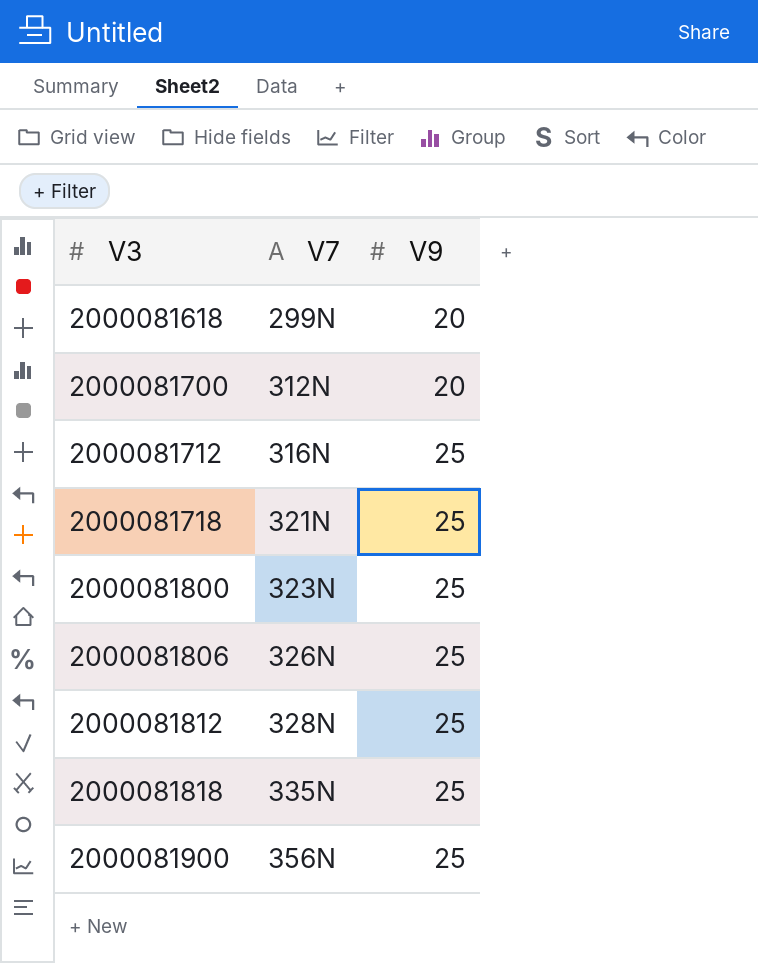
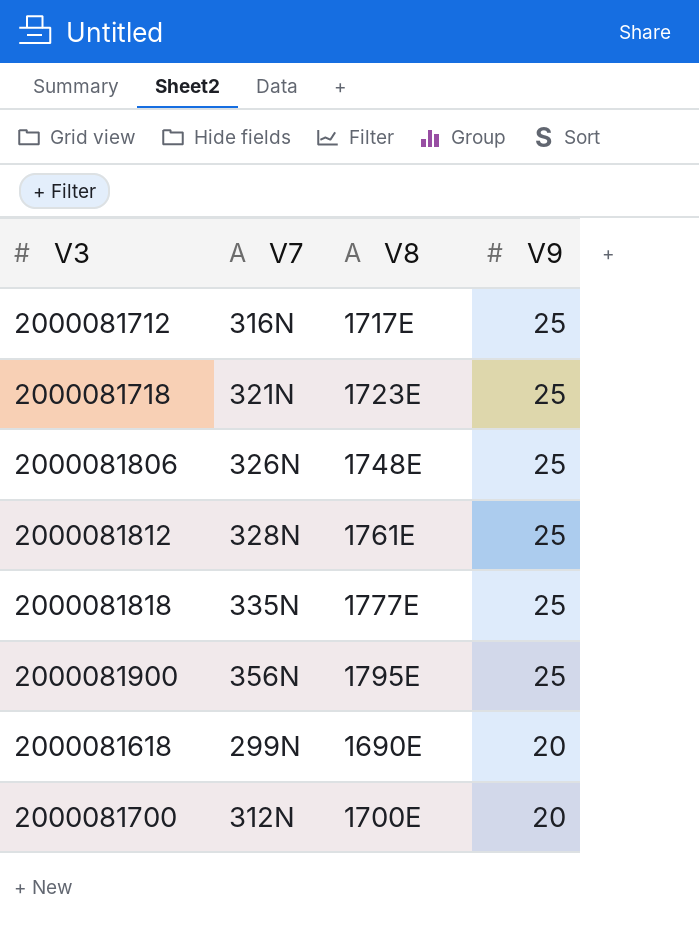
row order: V3 ascending -> V9 descending
column V8 | position: none -> 3
row 2000081800: 323N | 25 -> none

